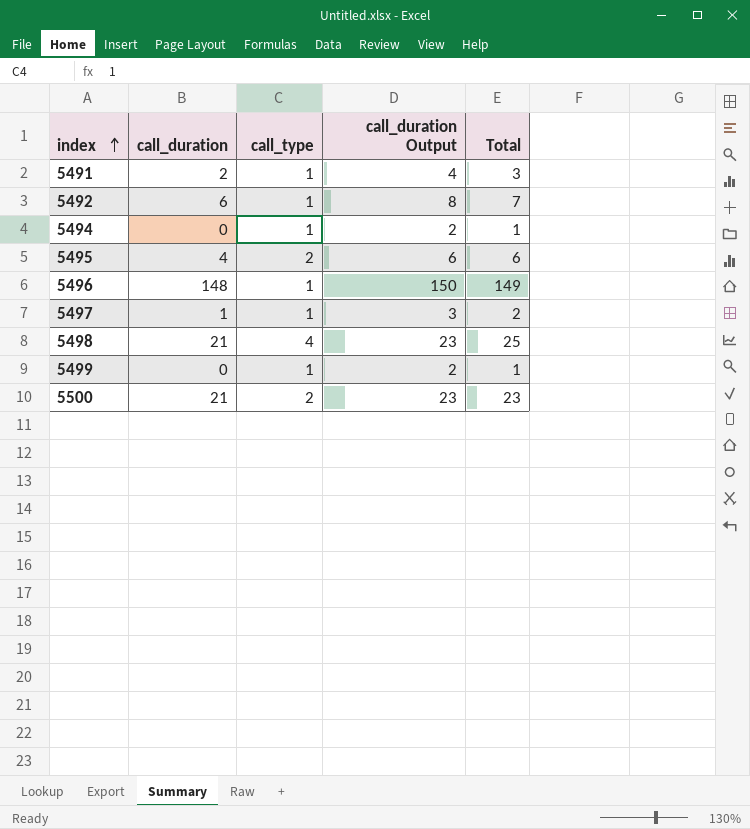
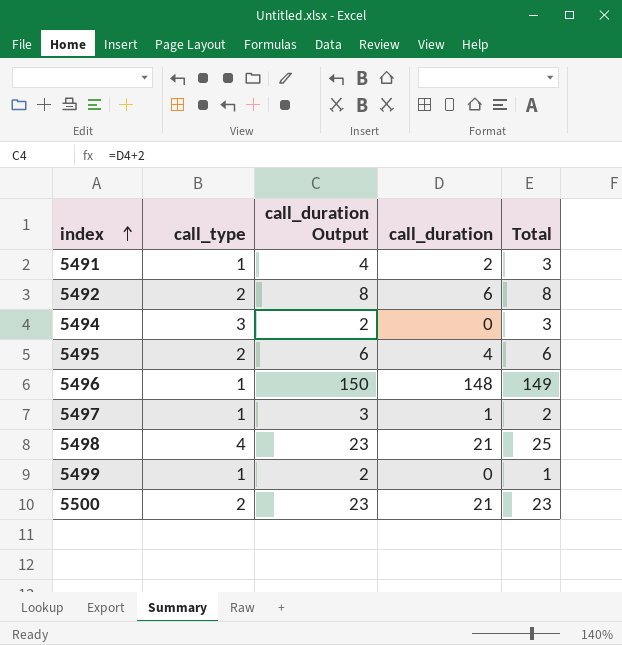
column call_duration | position: 2 -> 4
5492 | call_type: 1 -> 2
5492 | Total: 7 -> 8
5494 | call_type: 1 -> 3
5494 | Total: 1 -> 3

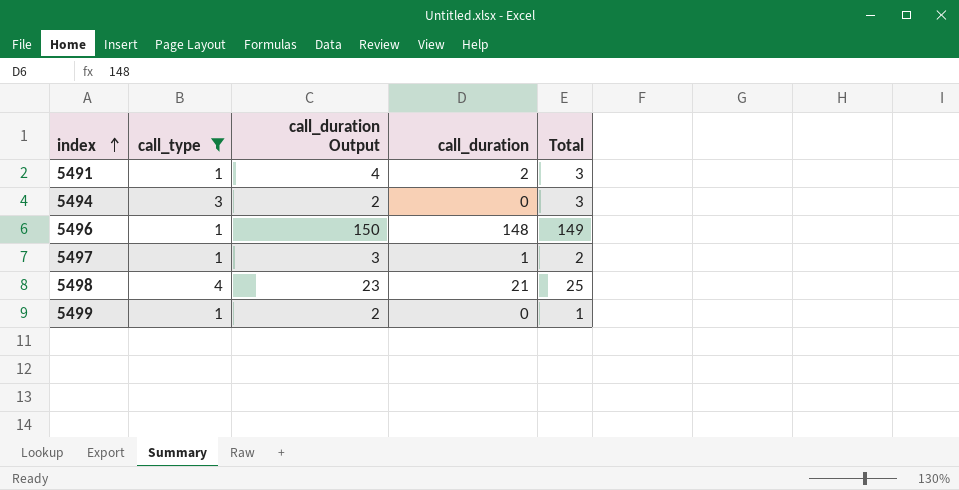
filter: none -> call_type != 2

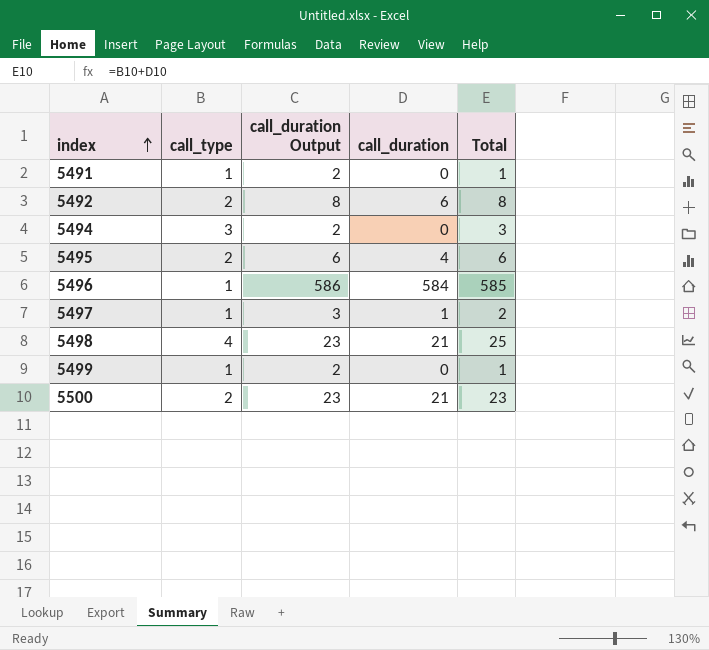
filter: call_type != 2 -> none
5491 | call_duration Output: 4 -> 2
5491 | call_duration: 2 -> 0
5491 | Total: 3 -> 1
5496 | call_duration Output: 150 -> 586
5496 | call_duration: 148 -> 584
5496 | Total: 149 -> 585

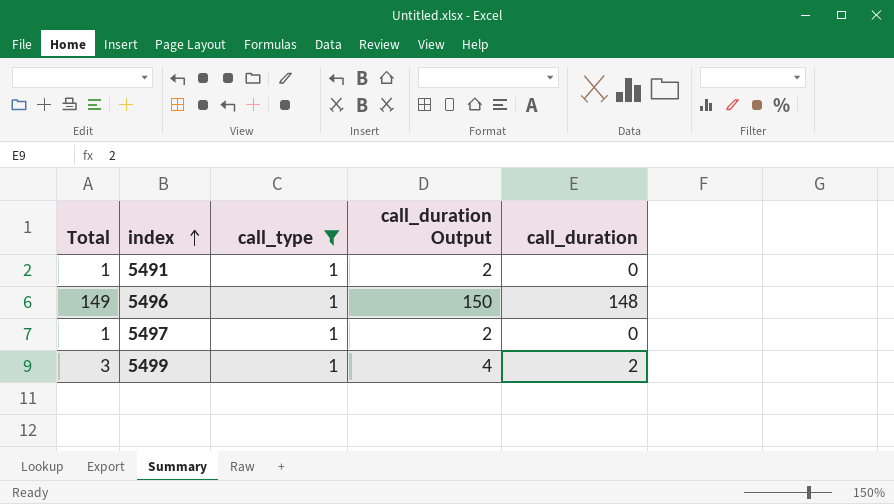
filter: none -> call_type = 1
column Total | position: 5 -> 1
5496 | Total: 585 -> 149
5496 | call_duration Output: 586 -> 150
5496 | call_duration: 584 -> 148
5497 | Total: 2 -> 1
5497 | call_duration Output: 3 -> 2
5497 | call_duration: 1 -> 0
5499 | Total: 1 -> 3
5499 | call_duration Output: 2 -> 4
5499 | call_duration: 0 -> 2

